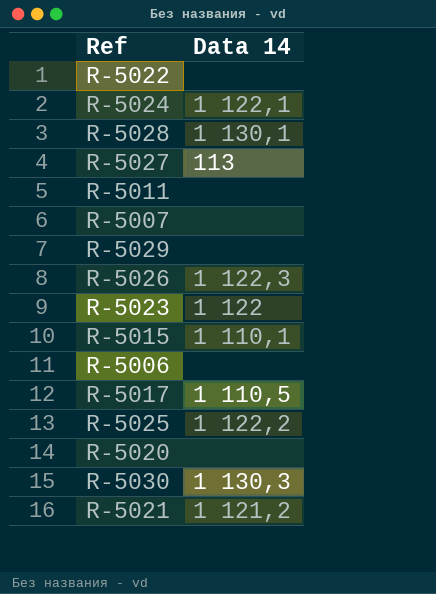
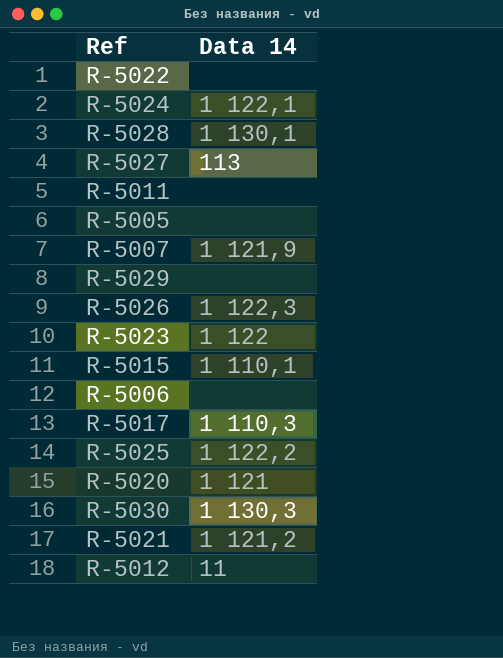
row R-5005: none -> none
R-5007 | Data 14: none -> 1 121,9
R-5017 | Data 14: 1 110,5 -> 1 110,3
R-5020 | Data 14: none -> 1 121
row R-5012: none -> 11

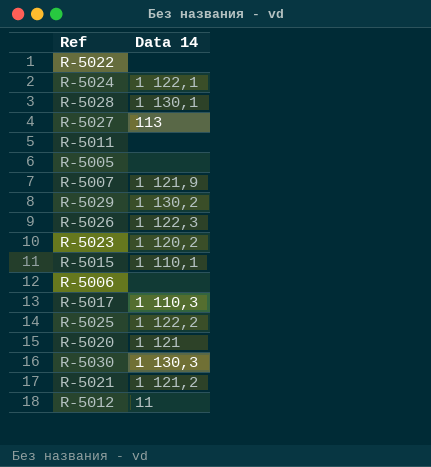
R-5029 | Data 14: none -> 1 130,2
R-5023 | Data 14: 1 122 -> 1 120,2

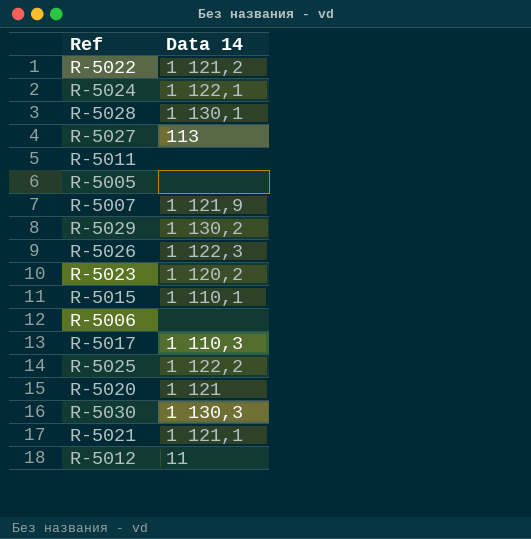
R-5022 | Data 14: none -> 1 121,2
R-5021 | Data 14: 1 121,2 -> 1 121,1

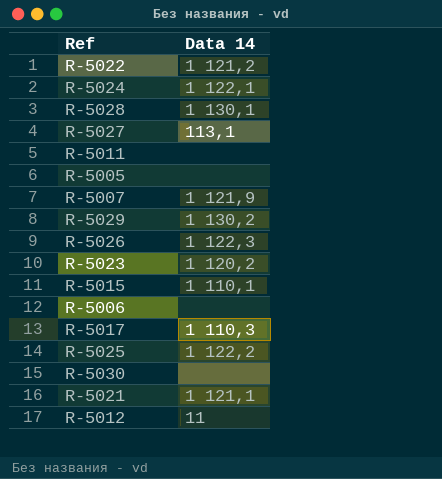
row R-5020: 1 121 -> none
R-5027 | Data 14: 113 -> 113,1
R-5030 | Data 14: 1 130,3 -> none

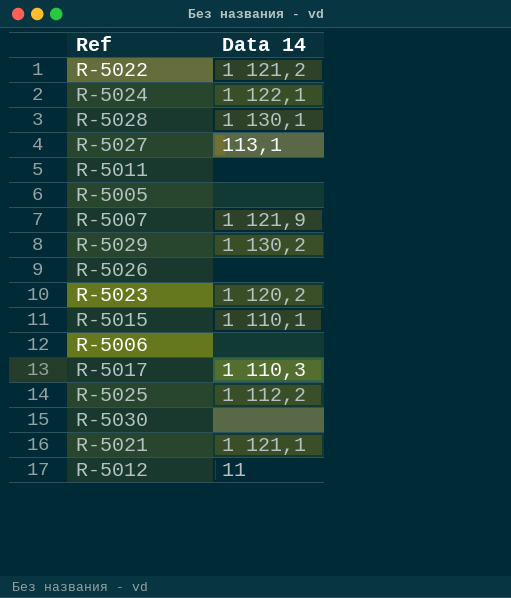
R-5026 | Data 14: 1 122,3 -> none
R-5025 | Data 14: 1 122,2 -> 1 112,2

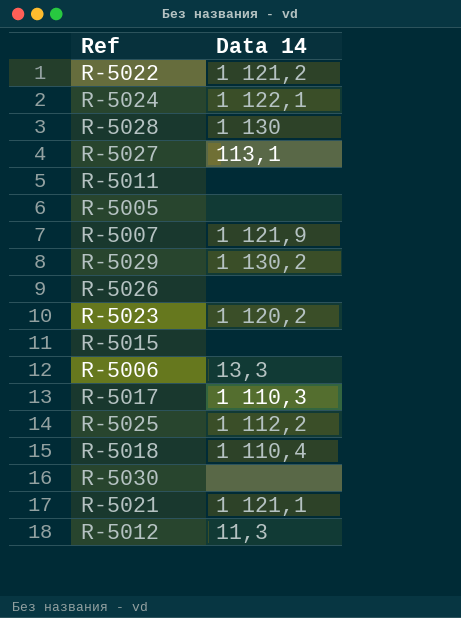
R-5028 | Data 14: 1 130,1 -> 1 130
R-5015 | Data 14: 1 110,1 -> none
R-5006 | Data 14: none -> 13,3
row R-5018: none -> 1 110,4
R-5012 | Data 14: 11 -> 11,3

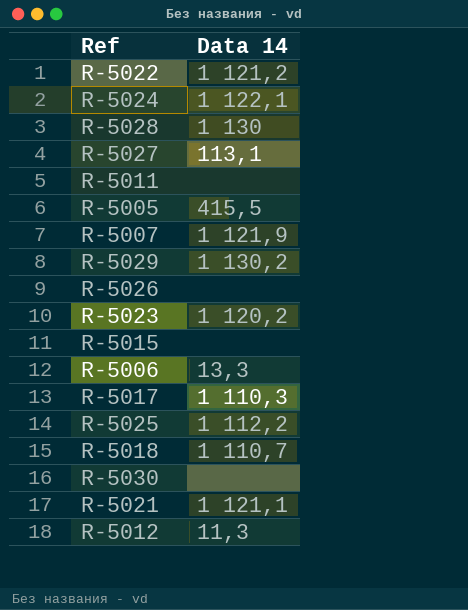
R-5005 | Data 14: none -> 415,5
R-5018 | Data 14: 1 110,4 -> 1 110,7

